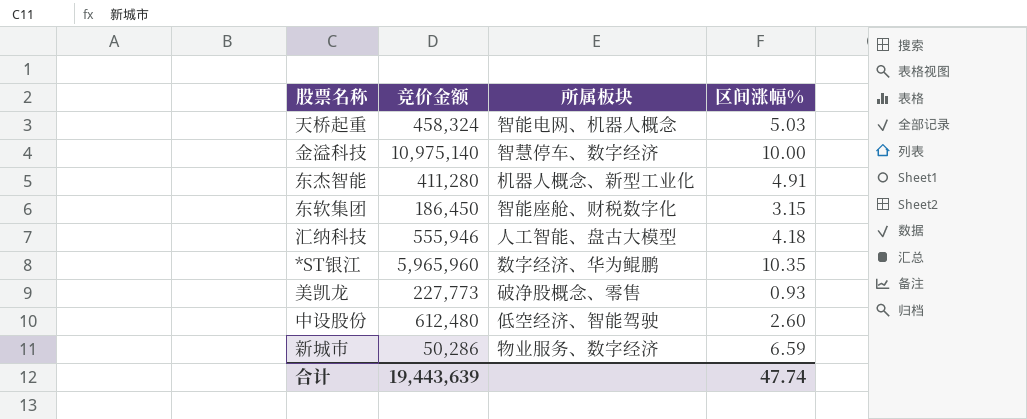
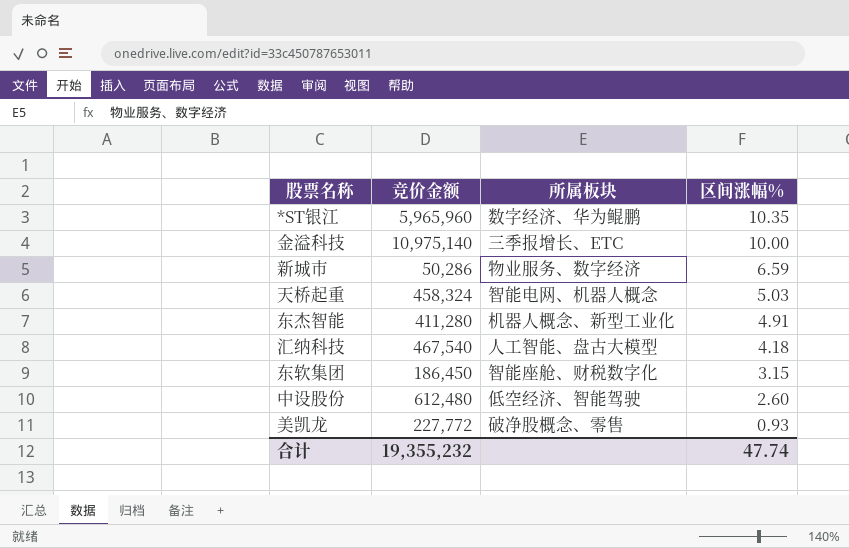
row order: none -> 区间涨幅% descending
金溢科技 | 所属板块: 智慧停车、数字经济 -> 三季报增长、ETC
汇纳科技 | 竞价金额: 555,946 -> 467,540
美凯龙 | 竞价金额: 227,773 -> 227,772
合计 | 竞价金额: 19,443,639 -> 19,355,232

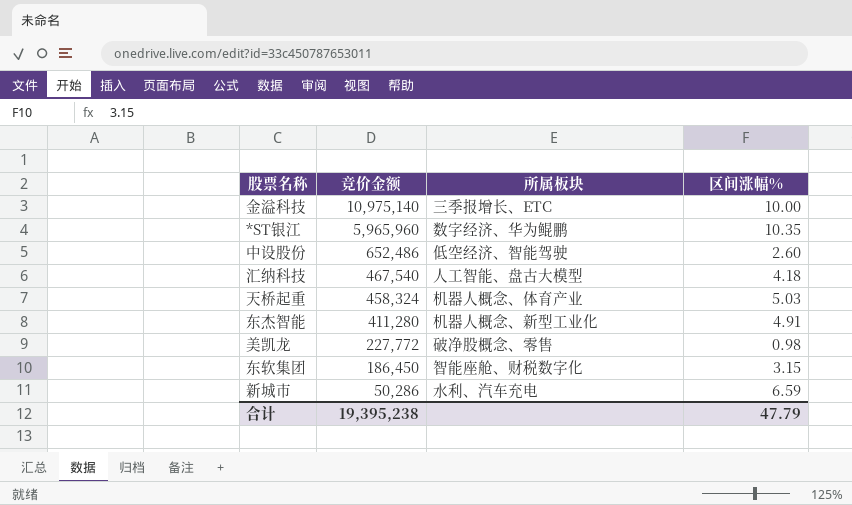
row order: 区间涨幅% descending -> 竞价金额 descending
中设股份 | 竞价金额: 612,480 -> 652,486
天桥起重 | 所属板块: 智能电网、机器人概念 -> 机器人概念、体育产业
美凯龙 | 区间涨幅%: 0.93 -> 0.98
新城市 | 所属板块: 物业服务、数字经济 -> 水利、汽车充电
合计 | 竞价金额: 19,355,232 -> 19,395,238
合计 | 区间涨幅%: 47.74 -> 47.79

